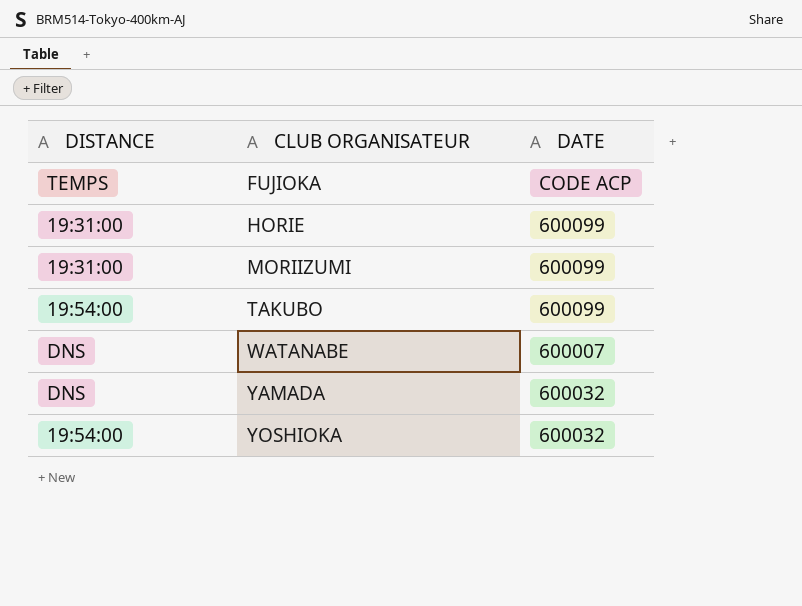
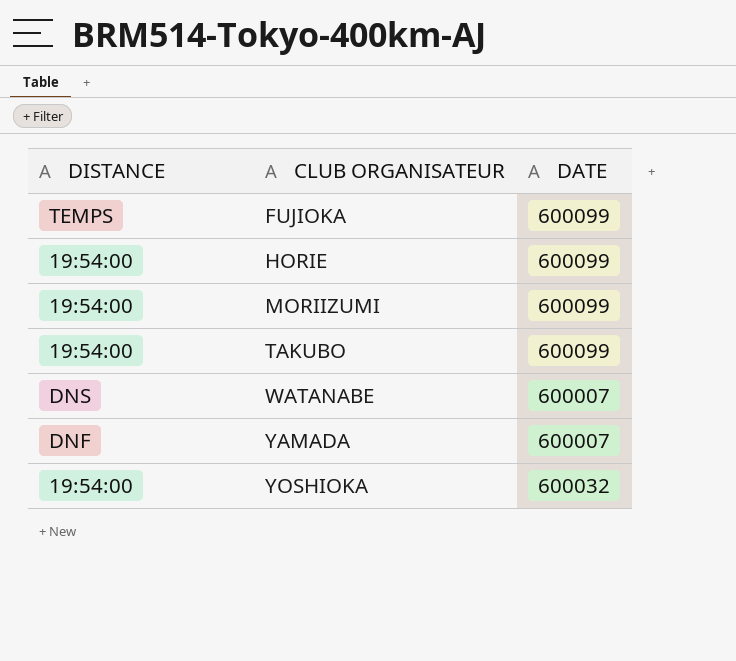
FUJIOKA | DATE: CODE ACP -> 600099
HORIE | DISTANCE: 19:31:00 -> 19:54:00
MORIIZUMI | DISTANCE: 19:31:00 -> 19:54:00
YAMADA | DISTANCE: DNS -> DNF
YAMADA | DATE: 600032 -> 600007

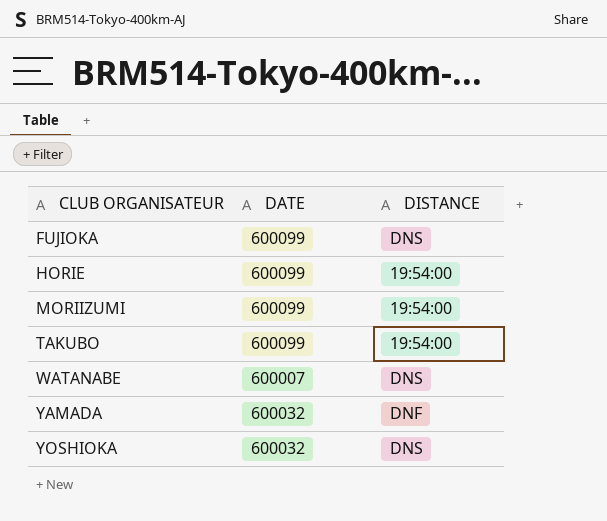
column DISTANCE | position: 1 -> 3
FUJIOKA | DISTANCE: TEMPS -> DNS
YAMADA | DATE: 600007 -> 600032
YOSHIOKA | DISTANCE: 19:54:00 -> DNS

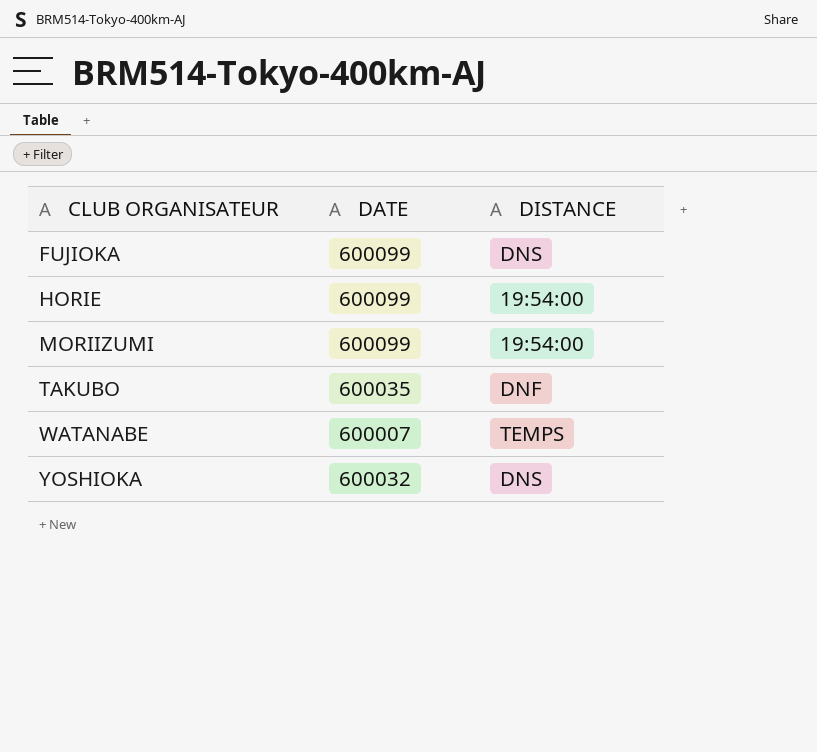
row YAMADA: 600032 | DNF -> none
TAKUBO | DATE: 600099 -> 600035
TAKUBO | DISTANCE: 19:54:00 -> DNF
WATANABE | DISTANCE: DNS -> TEMPS

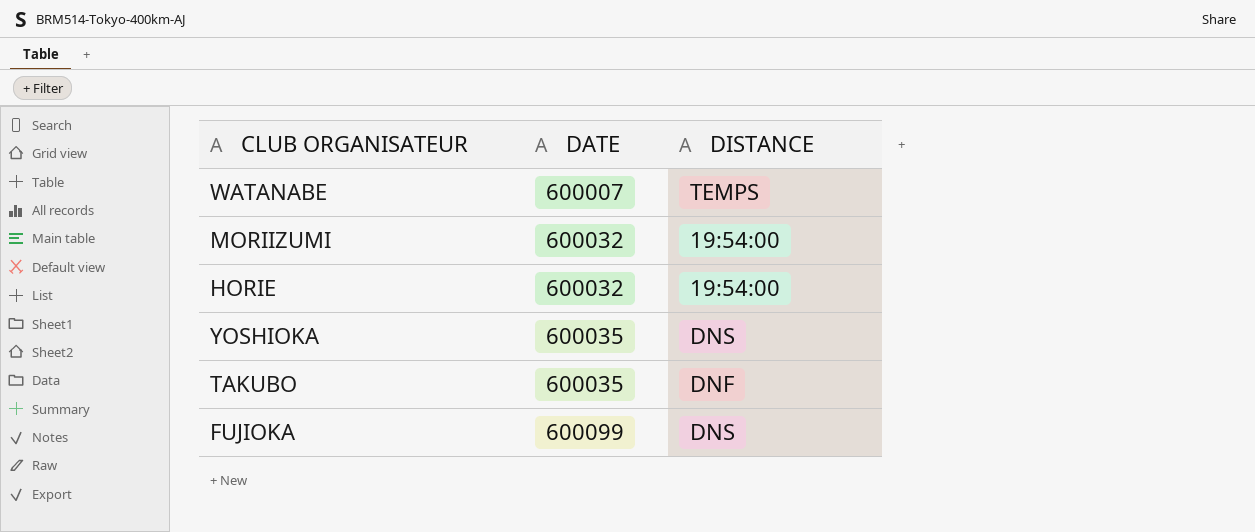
row order: CLUB ORGANISATEUR ascending -> DATE ascending
MORIIZUMI | DATE: 600099 -> 600032
HORIE | DATE: 600099 -> 600032
YOSHIOKA | DATE: 600032 -> 600035

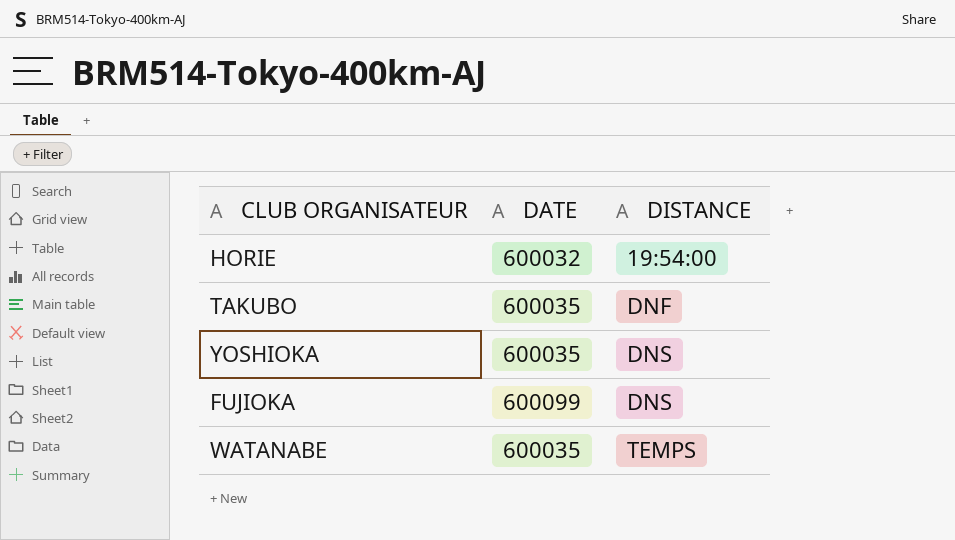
row order: DATE ascending -> DISTANCE ascending
row MORIIZUMI: 600032 | 19:54:00 -> none
WATANABE | DATE: 600007 -> 600035

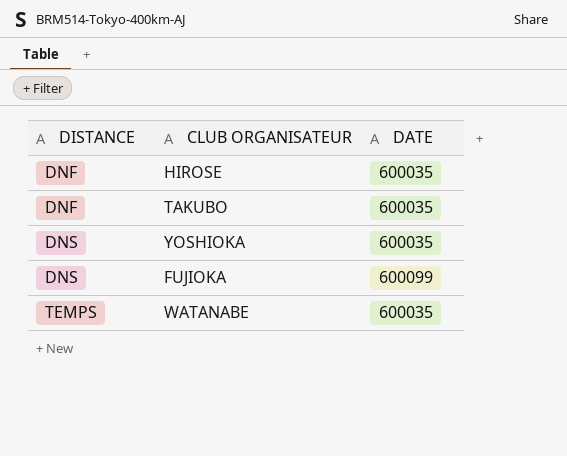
column DISTANCE | position: 3 -> 1
row HORIE: 600032 | 19:54:00 -> none
row HIROSE: none -> DNF | 600035

